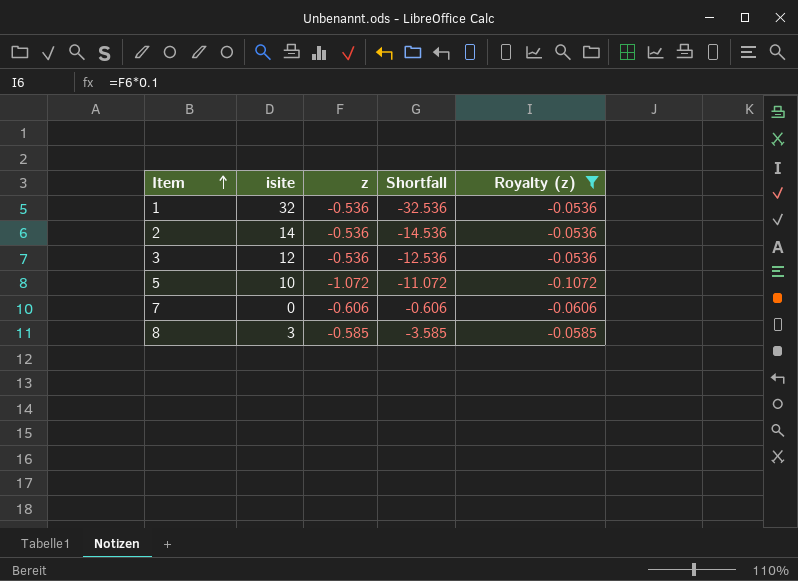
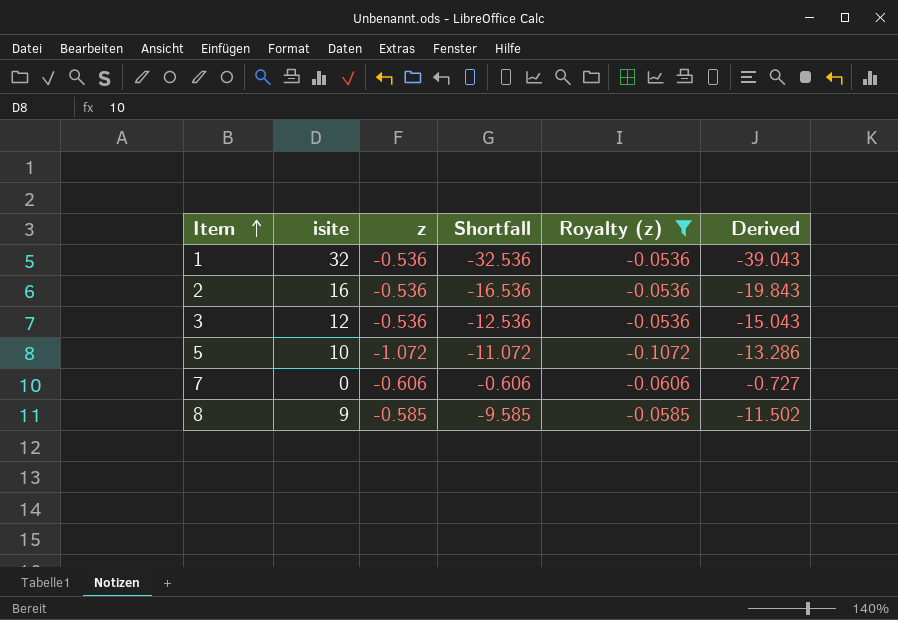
column Derived | formula: none -> [Shortfall] * 1.2
2 | isite: 14 -> 16
2 | Shortfall: -14.536 -> -16.536
8 | isite: 3 -> 9
8 | Shortfall: -3.585 -> -9.585

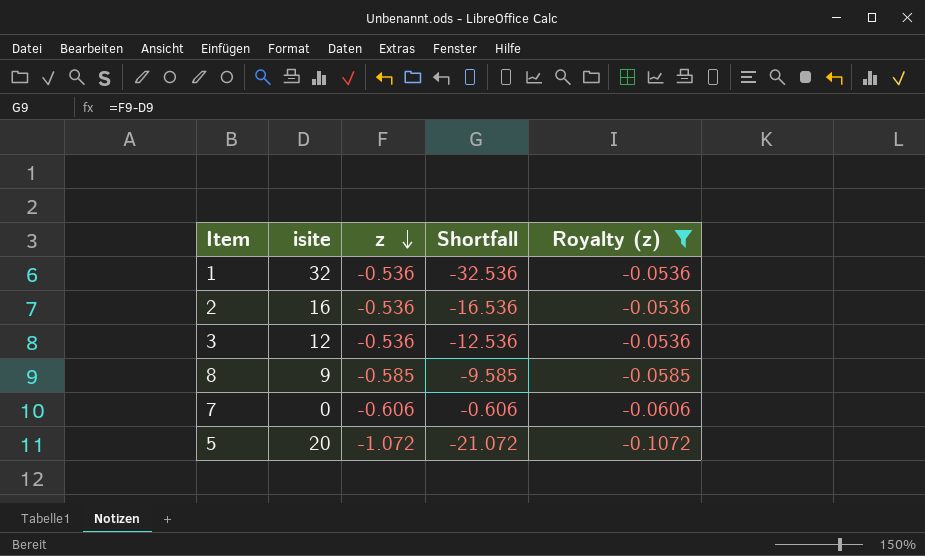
row order: Item ascending -> z descending
column Derived | formula: [Shortfall] * 1.2 -> none
5 | isite: 10 -> 20
5 | Shortfall: -11.072 -> -21.072

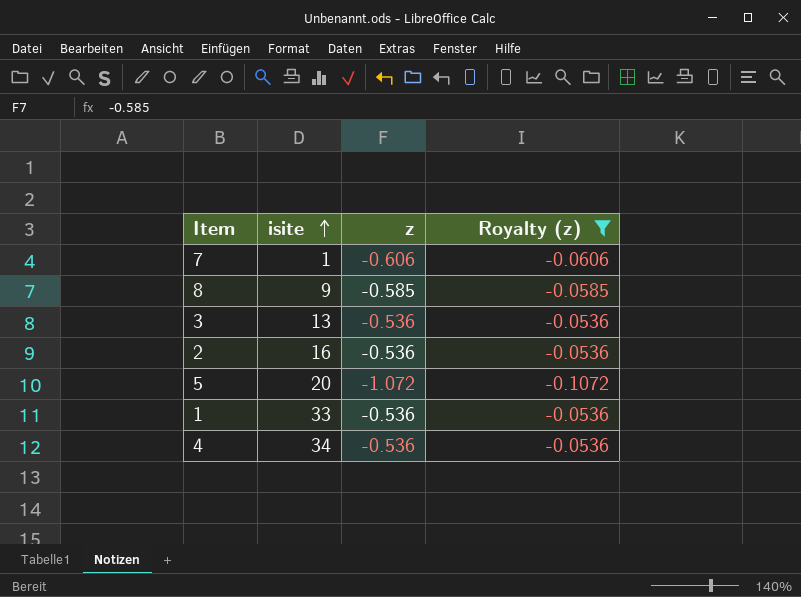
row order: z descending -> isite ascending
column Shortfall | formula: [z] - [isite] -> none
7 | isite: 0 -> 1
3 | isite: 12 -> 13
1 | isite: 32 -> 33
row 4: none -> 34 | -0.536 | -0.0536

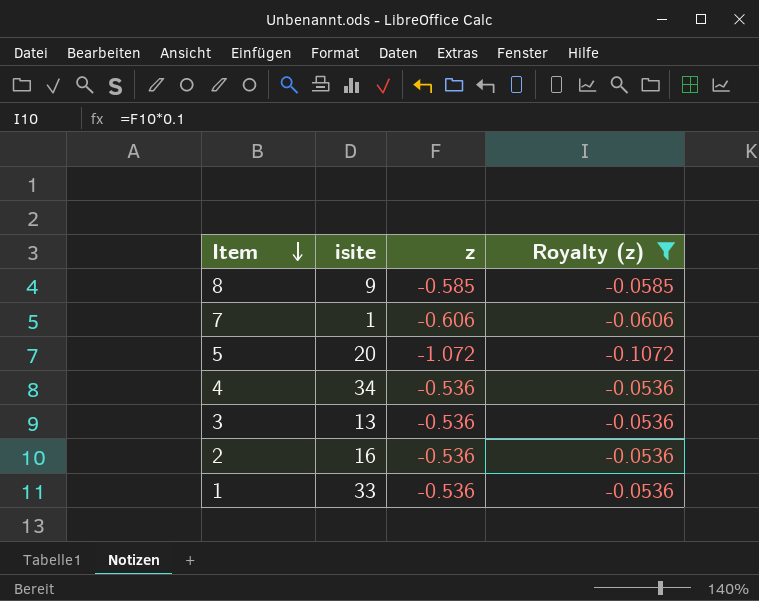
row order: isite ascending -> Item descending

